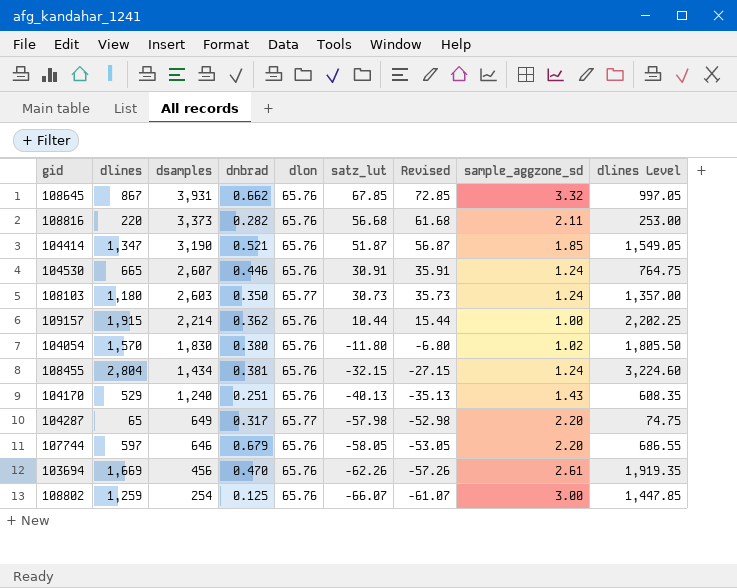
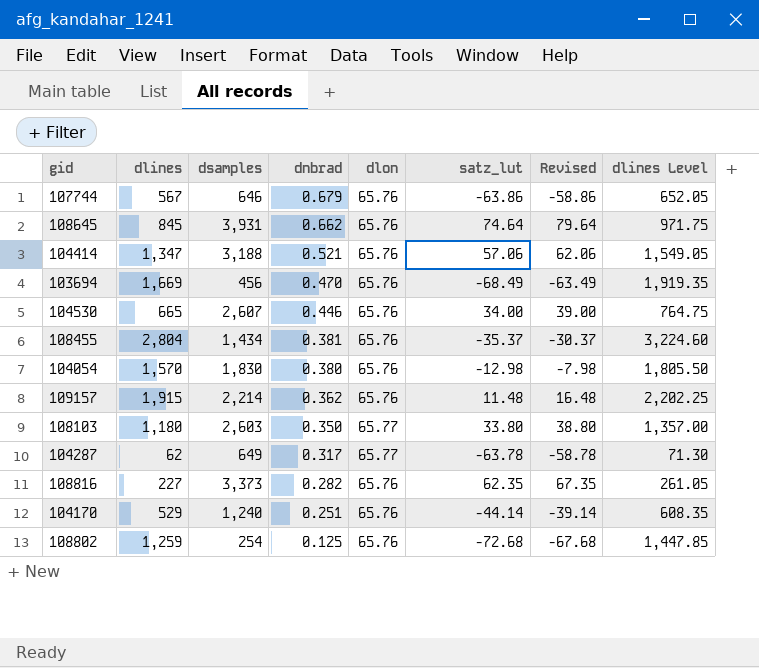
row order: dsamples descending -> dnbrad descending
column sample_aggzone_sd | position: 8 -> none
107744 | dlines: 597 -> 567
107744 | satz_lut: -58.05 -> -63.86
107744 | Revised: -53.05 -> -58.86
107744 | dlines Level: 686.55 -> 652.05
108645 | dlines: 867 -> 845
108645 | satz_lut: 67.85 -> 74.64
108645 | Revised: 72.85 -> 79.64
108645 | dlines Level: 997.05 -> 971.75
104414 | dsamples: 3,190 -> 3,188
104414 | satz_lut: 51.87 -> 57.06
104414 | Revised: 56.87 -> 62.06
103694 | satz_lut: -62.26 -> -68.49
103694 | Revised: -57.26 -> -63.49
104530 | satz_lut: 30.91 -> 34.00
104530 | Revised: 35.91 -> 39.00
108455 | satz_lut: -32.15 -> -35.37
108455 | Revised: -27.15 -> -30.37
104054 | satz_lut: -11.80 -> -12.98
104054 | Revised: -6.80 -> -7.98
109157 | satz_lut: 10.44 -> 11.48
109157 | Revised: 15.44 -> 16.48
108103 | satz_lut: 30.73 -> 33.80
108103 | Revised: 35.73 -> 38.80
104287 | dlines: 65 -> 62
104287 | satz_lut: -57.98 -> -63.78
104287 | Revised: -52.98 -> -58.78
104287 | dlines Level: 74.75 -> 71.30
108816 | dlines: 220 -> 227
108816 | satz_lut: 56.68 -> 62.35
108816 | Revised: 61.68 -> 67.35
108816 | dlines Level: 253.00 -> 261.05
104170 | satz_lut: -40.13 -> -44.14
104170 | Revised: -35.13 -> -39.14
108802 | satz_lut: -66.07 -> -72.68
108802 | Revised: -61.07 -> -67.68

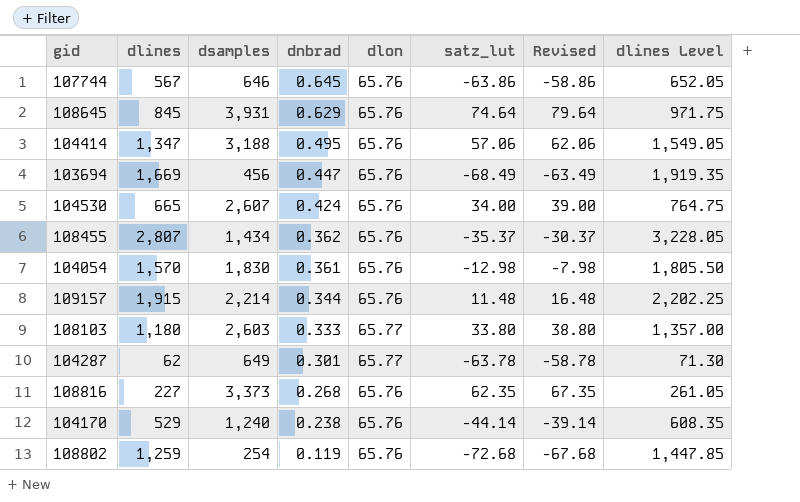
107744 | dnbrad: 0.679 -> 0.645
108645 | dnbrad: 0.662 -> 0.629
104414 | dnbrad: 0.521 -> 0.495
103694 | dnbrad: 0.470 -> 0.447
104530 | dnbrad: 0.446 -> 0.424
108455 | dlines: 2,804 -> 2,807
108455 | dnbrad: 0.381 -> 0.362
108455 | dlines Level: 3,224.60 -> 3,228.05
104054 | dnbrad: 0.380 -> 0.361
109157 | dnbrad: 0.362 -> 0.344
108103 | dnbrad: 0.350 -> 0.333
104287 | dnbrad: 0.317 -> 0.301
108816 | dnbrad: 0.282 -> 0.268
104170 | dnbrad: 0.251 -> 0.238
108802 | dnbrad: 0.125 -> 0.119

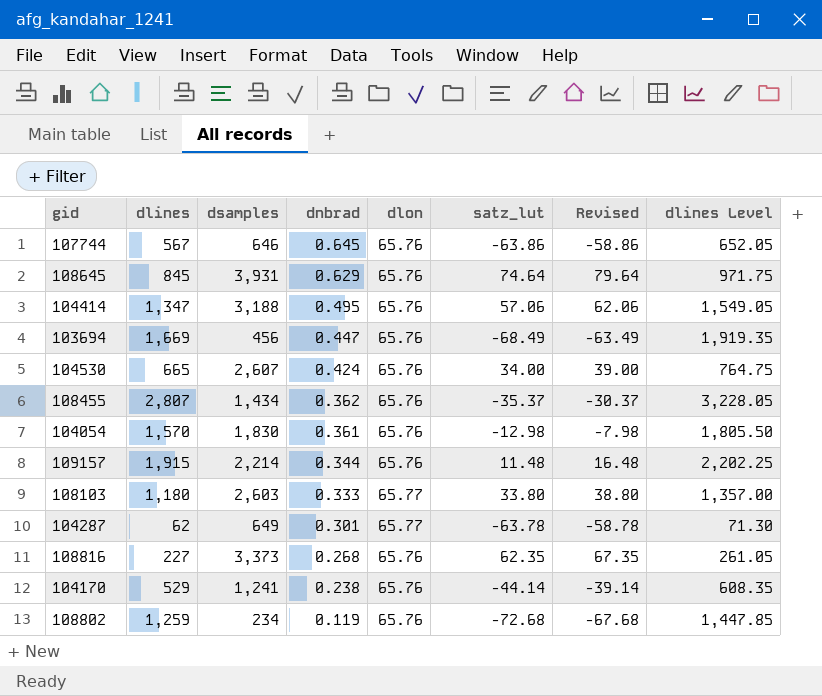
104170 | dsamples: 1,240 -> 1,241
108802 | dsamples: 254 -> 234

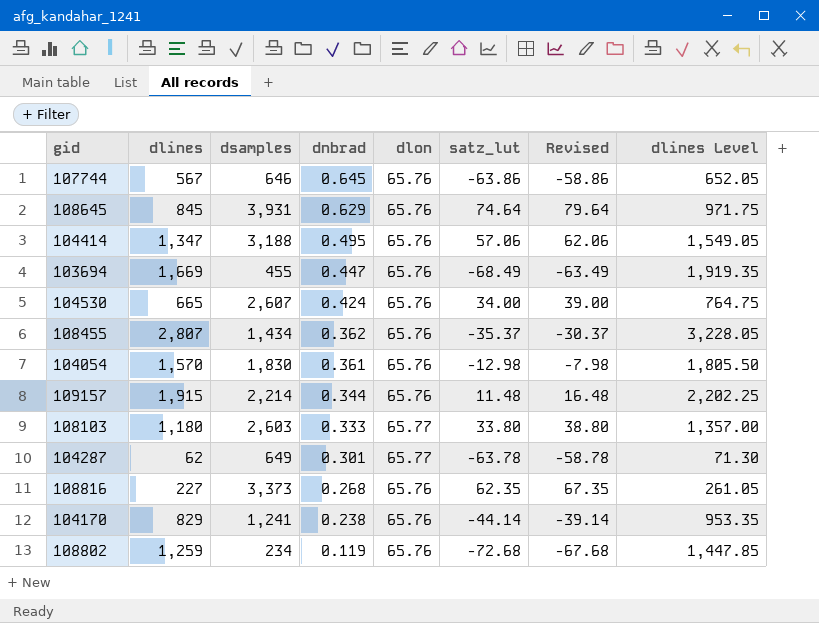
103694 | dsamples: 456 -> 455
104170 | dlines: 529 -> 829
104170 | dlines Level: 608.35 -> 953.35

